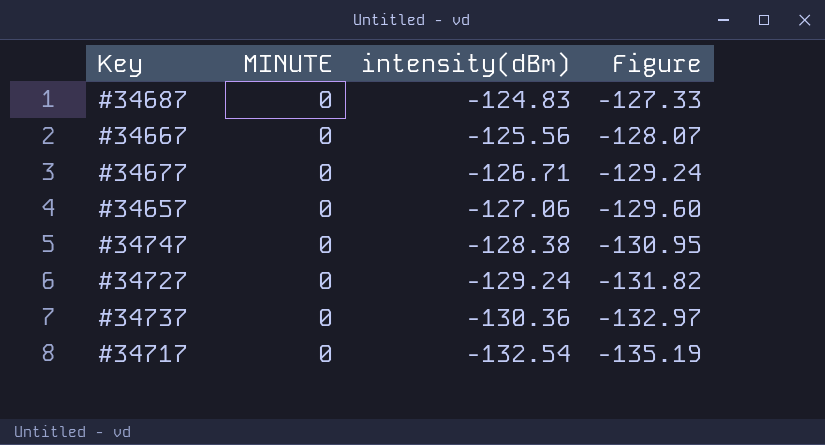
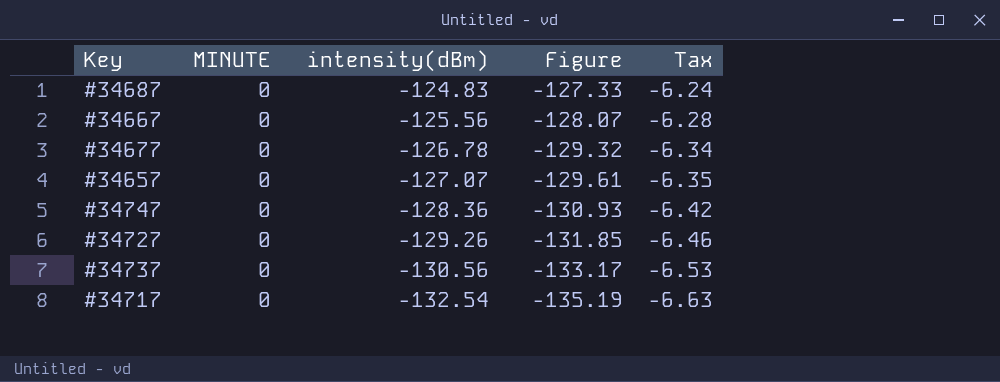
column Tax | formula: none -> [intensity(dBm)] * 0.05
#34677 | intensity(dBm): -126.71 -> -126.78
#34677 | Figure: -129.24 -> -129.32
#34657 | intensity(dBm): -127.06 -> -127.07
#34657 | Figure: -129.60 -> -129.61
#34747 | intensity(dBm): -128.38 -> -128.36
#34747 | Figure: -130.95 -> -130.93
#34727 | intensity(dBm): -129.24 -> -129.26
#34727 | Figure: -131.82 -> -131.85
#34737 | intensity(dBm): -130.36 -> -130.56
#34737 | Figure: -132.97 -> -133.17

